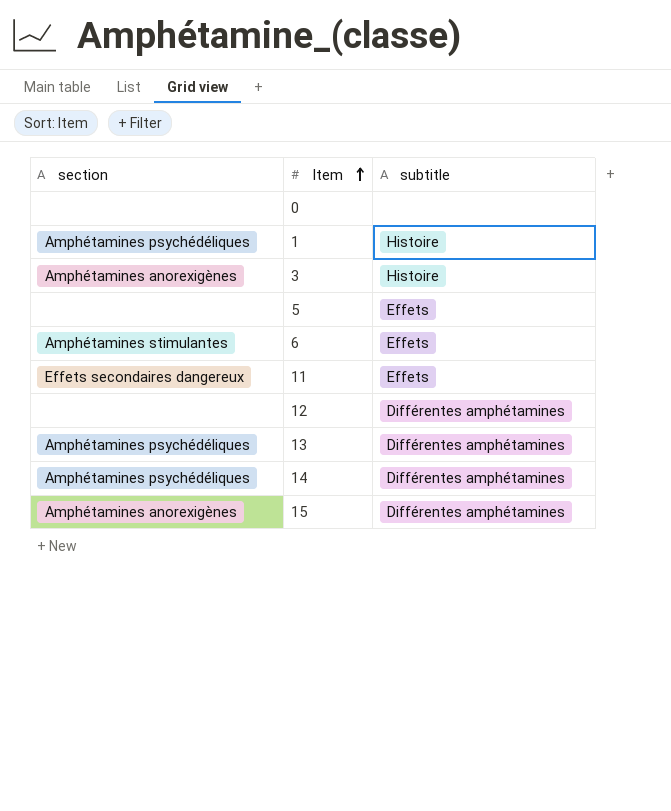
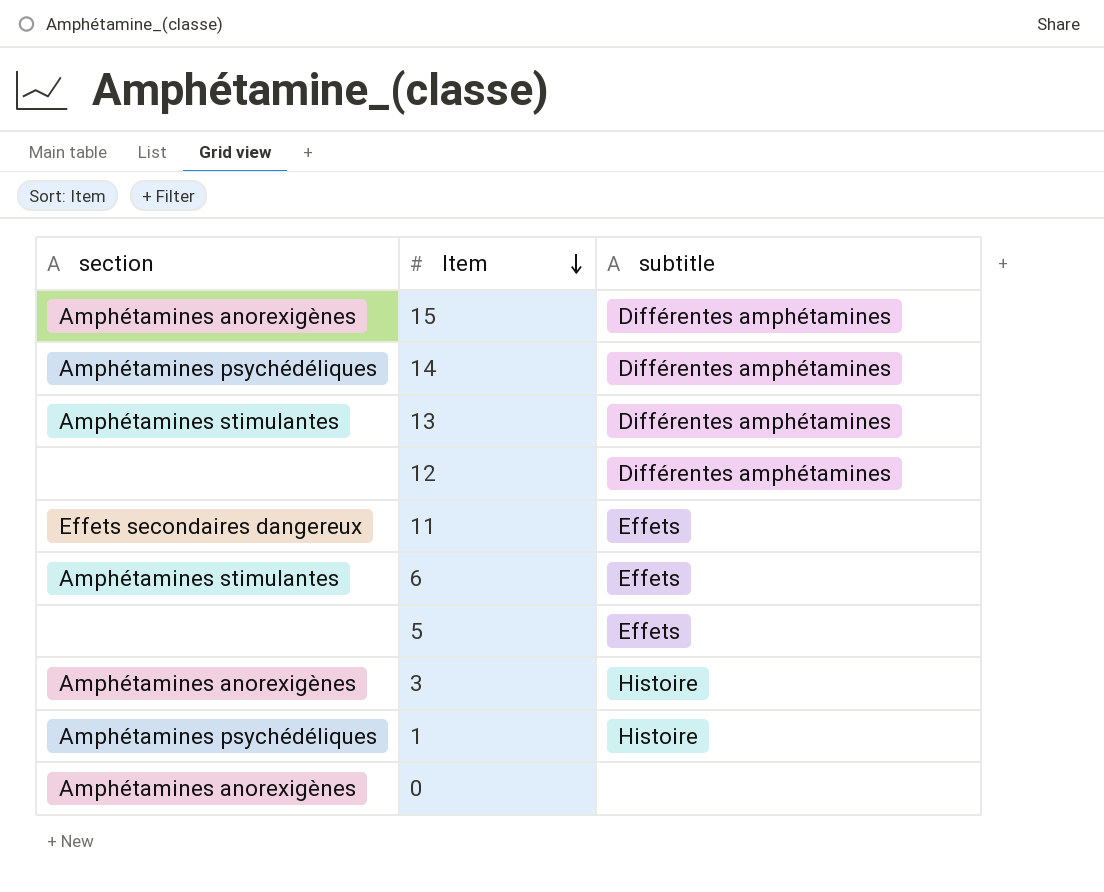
row order: Item ascending -> Item descending
13 | section: Amphétamines psychédéliques -> Amphétamines stimulantes
0 | section: none -> Amphétamines anorexigènes

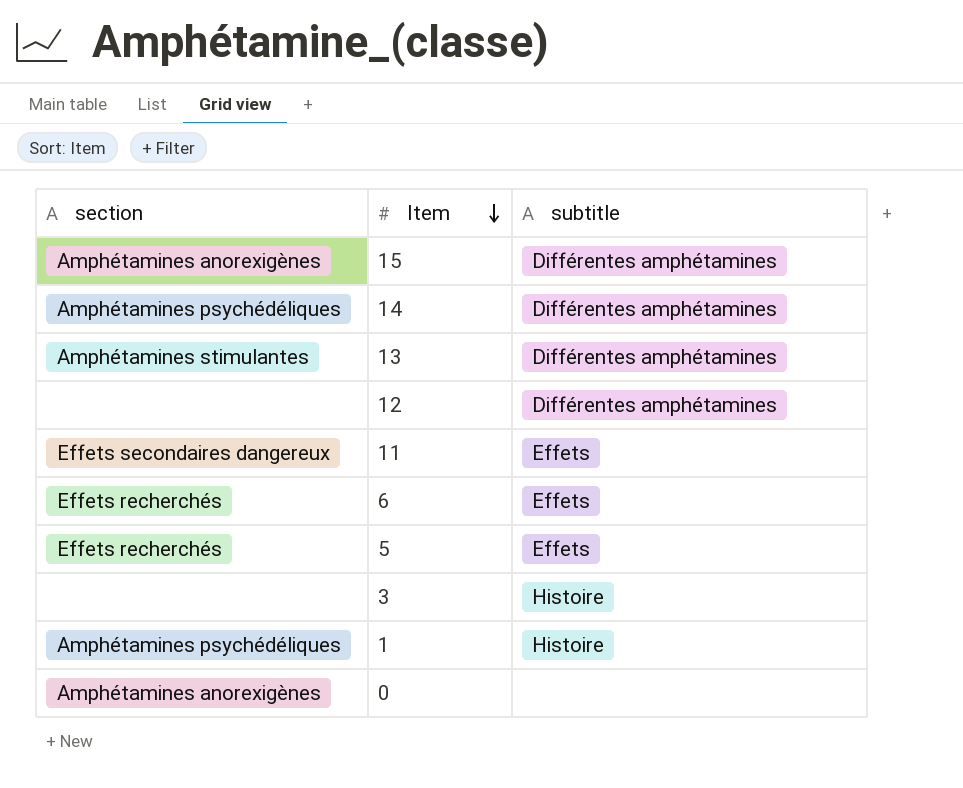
6 | section: Amphétamines stimulantes -> Effets recherchés
5 | section: none -> Effets recherchés
3 | section: Amphétamines anorexigènes -> none

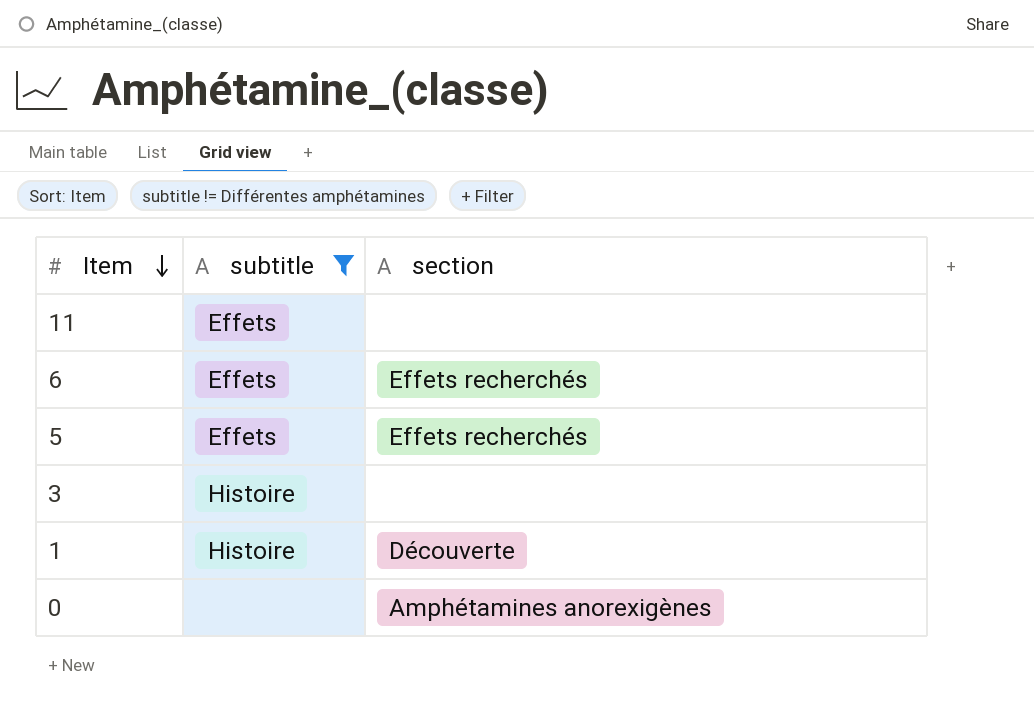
filter: none -> subtitle != Différentes amphétamines
column section | position: 1 -> 3
11 | section: Effets secondaires dangereux -> none
1 | section: Amphétamines psychédéliques -> Découverte

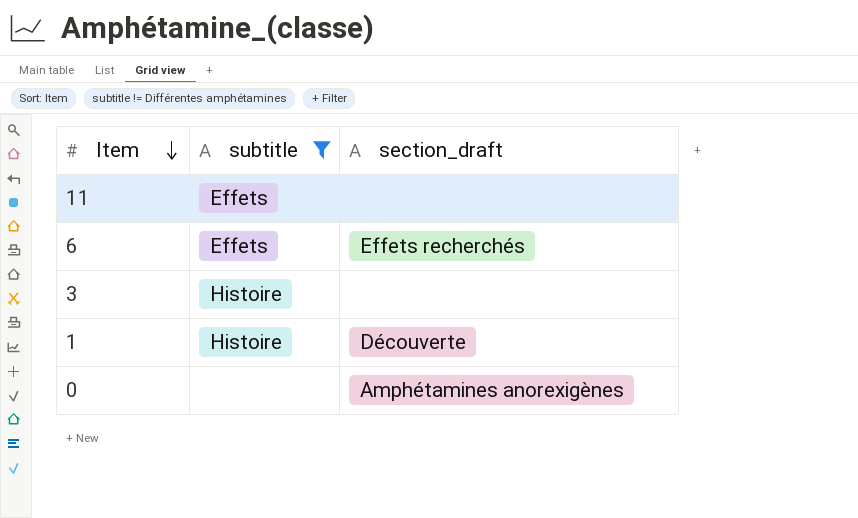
column name: section -> section_draft
row 5: Effets | Effets recherchés -> none

